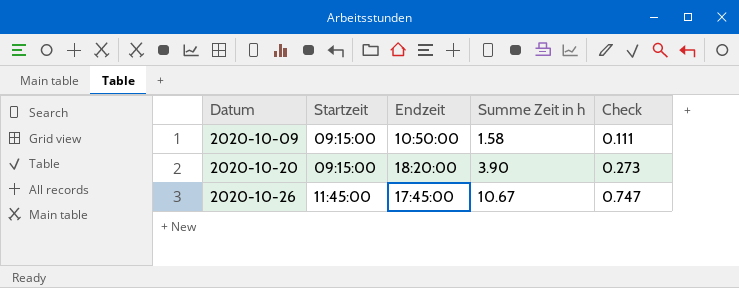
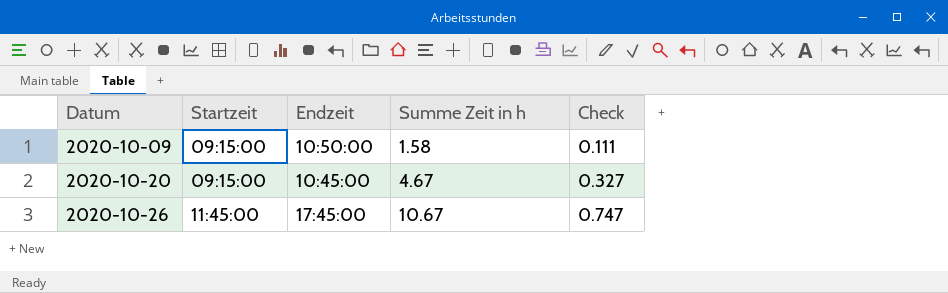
2020-10-20 | Endzeit: 18:20:00 -> 10:45:00
2020-10-20 | Summe Zeit in h: 3.90 -> 4.67
2020-10-20 | Check: 0.273 -> 0.327

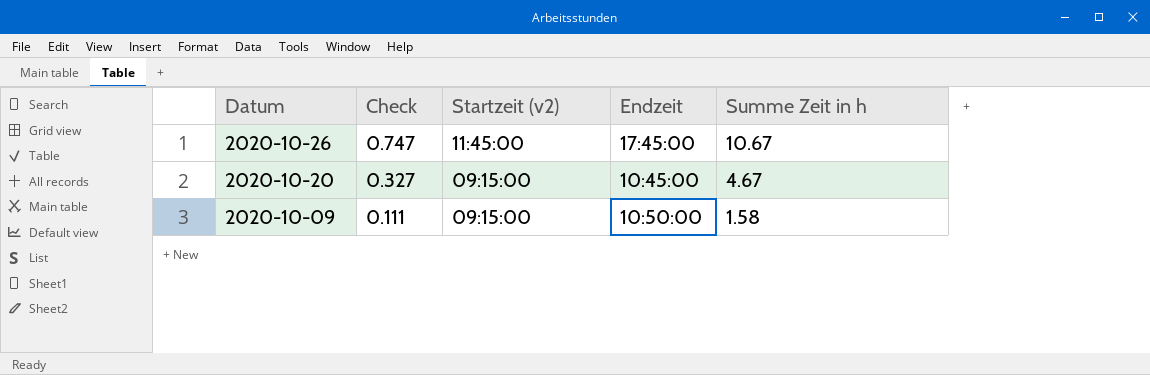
row order: Datum ascending -> Datum descending
column Check | position: 5 -> 2
column name: Startzeit -> Startzeit (v2)

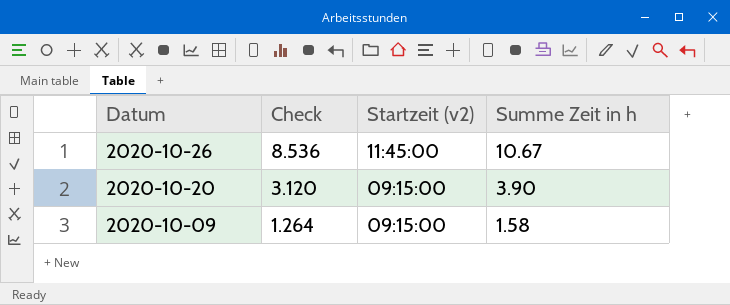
column Endzeit | position: 4 -> none
column Check | formula: [Summe Zeit in h] * 0.07 -> [Summe Zeit in h] * 0.8
2020-10-20 | Summe Zeit in h: 4.67 -> 3.90

